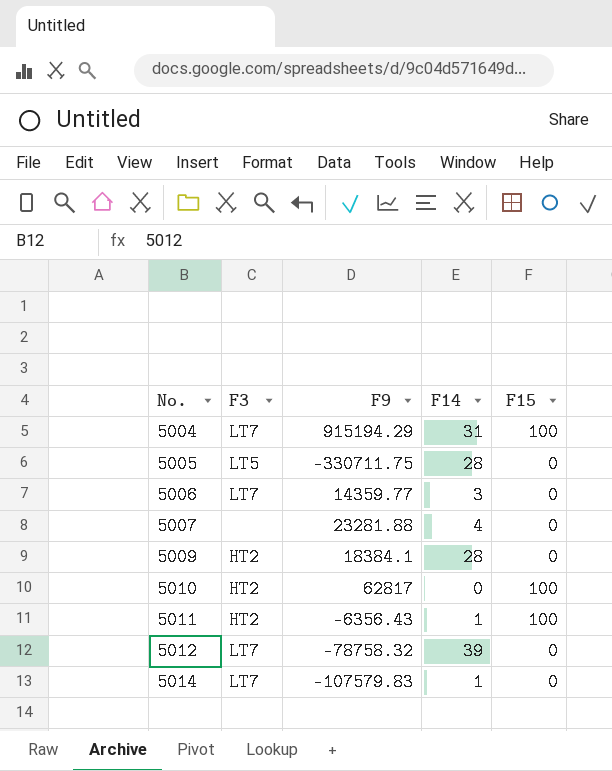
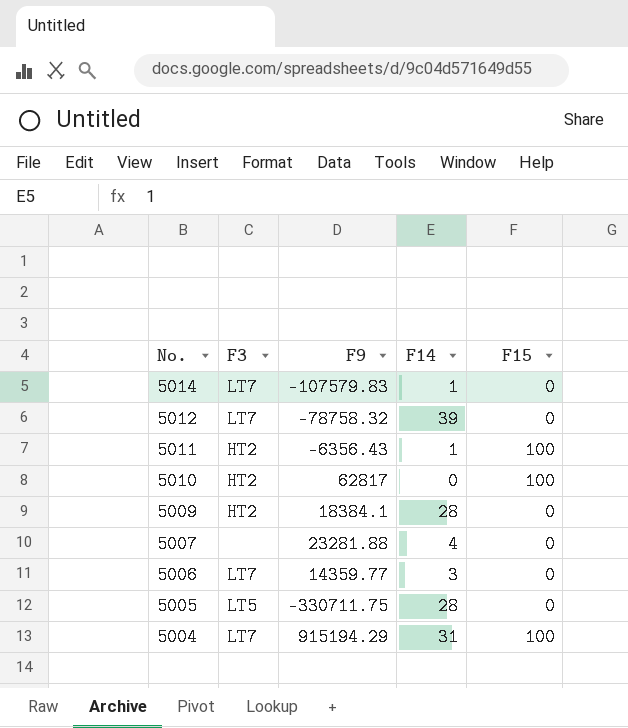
row order: No. ascending -> No. descending

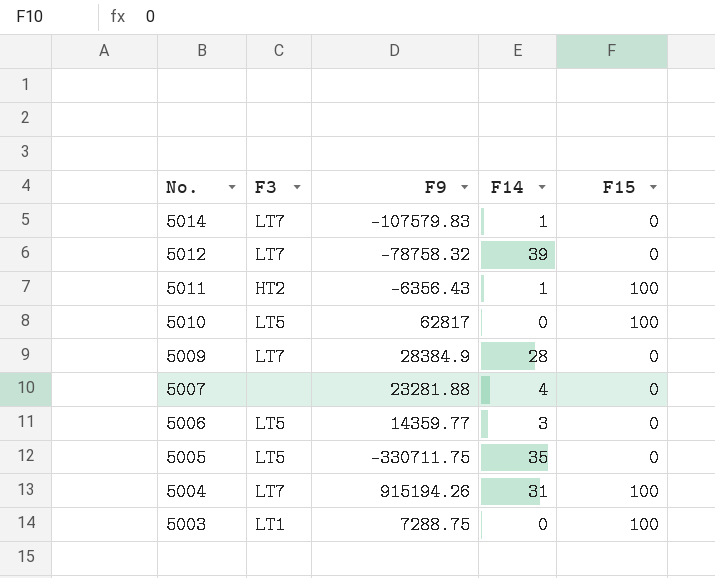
5010 | F3: HT2 -> LT5
5009 | F3: HT2 -> LT7
5009 | F9: 18384.1 -> 28384.9
5006 | F3: LT7 -> LT5
5005 | F14: 28 -> 35
5004 | F9: 915194.29 -> 915194.26
row 5003: none -> LT1 | 7288.75 | 0 | 100

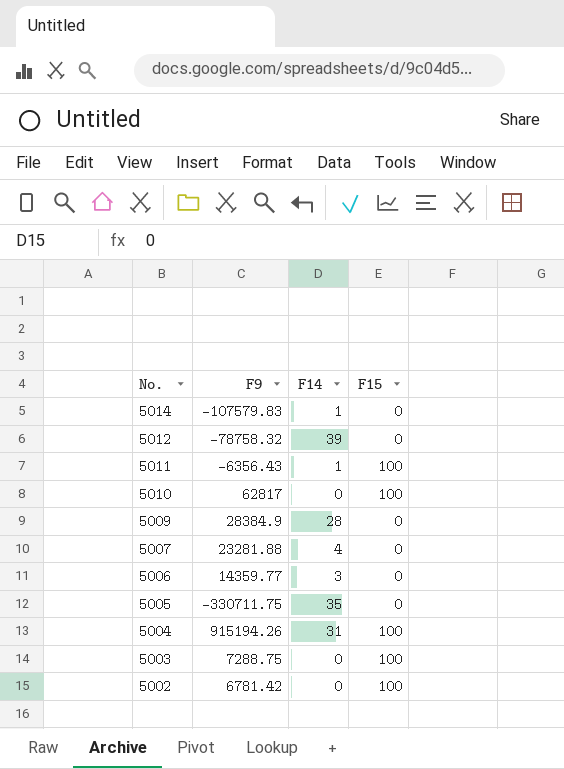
column F3 | position: 2 -> none
row 5002: none -> 6781.42 | 0 | 100

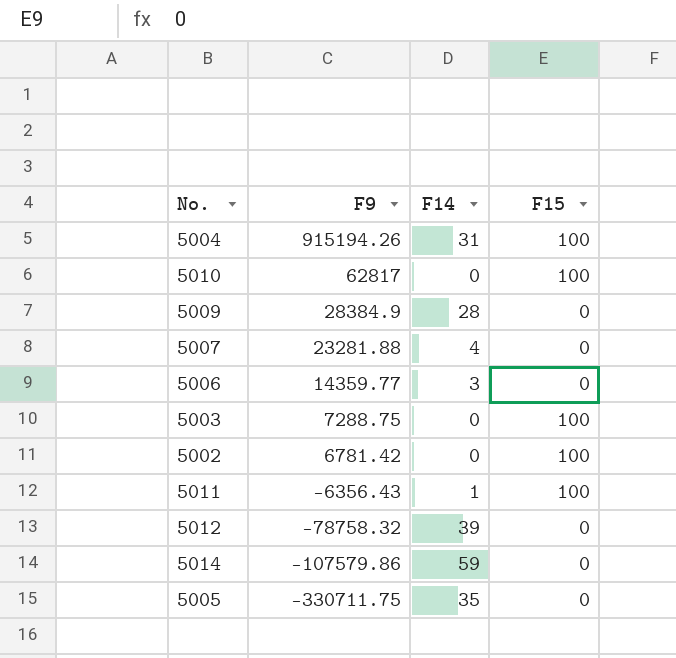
row order: No. descending -> F9 descending
5014 | F9: -107579.83 -> -107579.86
5014 | F14: 1 -> 59

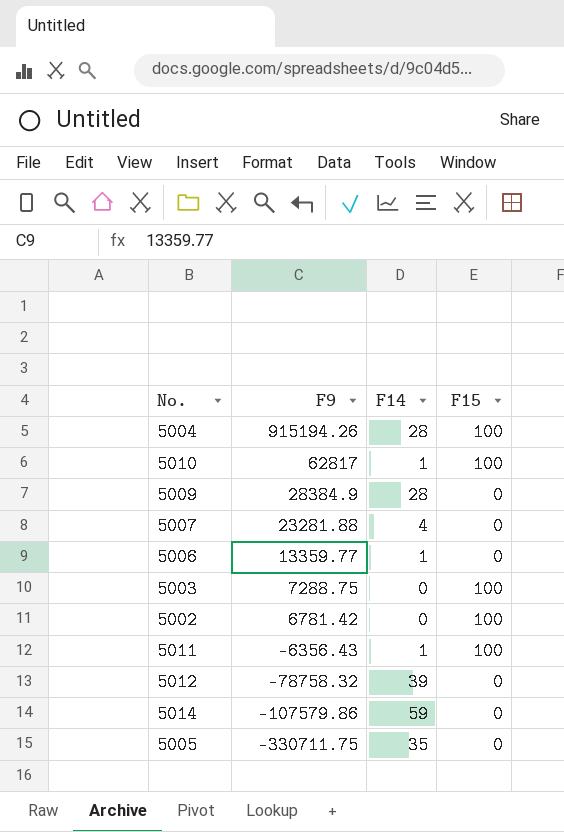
5004 | F14: 31 -> 28
5010 | F14: 0 -> 1
5006 | F9: 14359.77 -> 13359.77
5006 | F14: 3 -> 1

